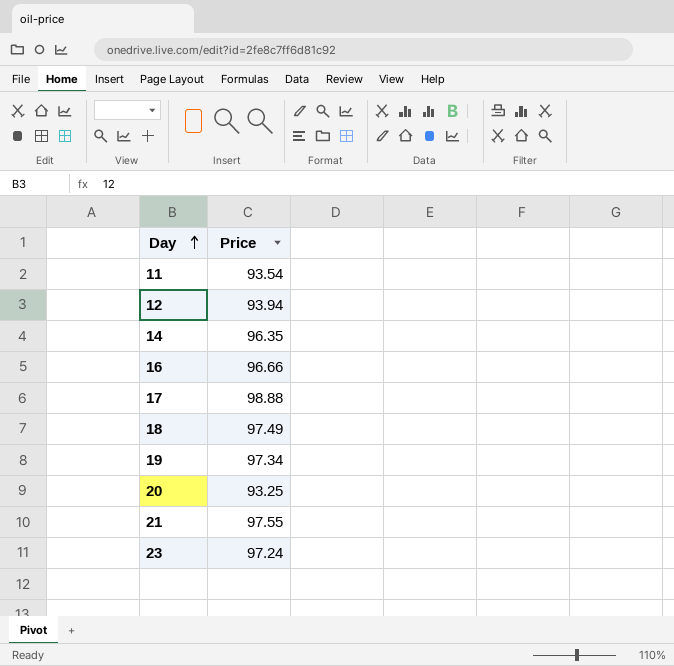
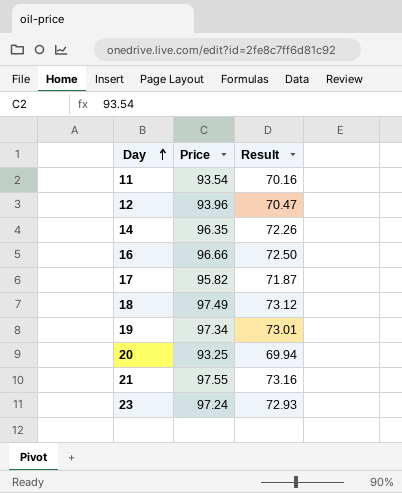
column Result | formula: none -> [Price] * 0.75
12 | Price: 93.94 -> 93.96
17 | Price: 98.88 -> 95.82

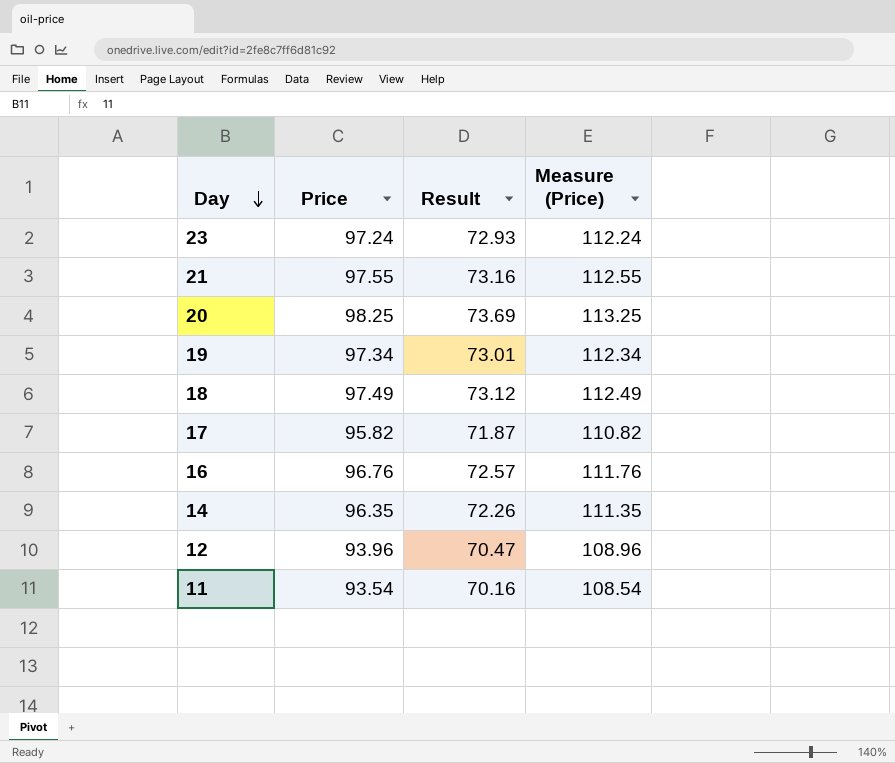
row order: Day ascending -> Day descending
column Measure (Price) | formula: none -> [Price] + 15
20 | Price: 93.25 -> 98.25
20 | Result: 69.94 -> 73.69
16 | Price: 96.66 -> 96.76
16 | Result: 72.50 -> 72.57

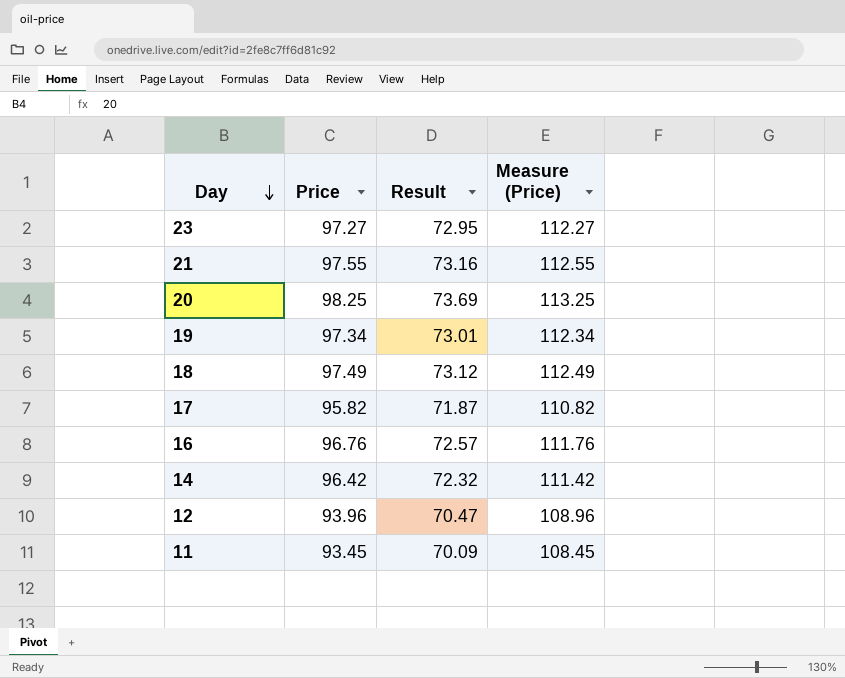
23 | Price: 97.24 -> 97.27
23 | Result: 72.93 -> 72.95
23 | Measure (Price): 112.24 -> 112.27
14 | Price: 96.35 -> 96.42
14 | Result: 72.26 -> 72.32
14 | Measure (Price): 111.35 -> 111.42
11 | Price: 93.54 -> 93.45
11 | Result: 70.16 -> 70.09
11 | Measure (Price): 108.54 -> 108.45

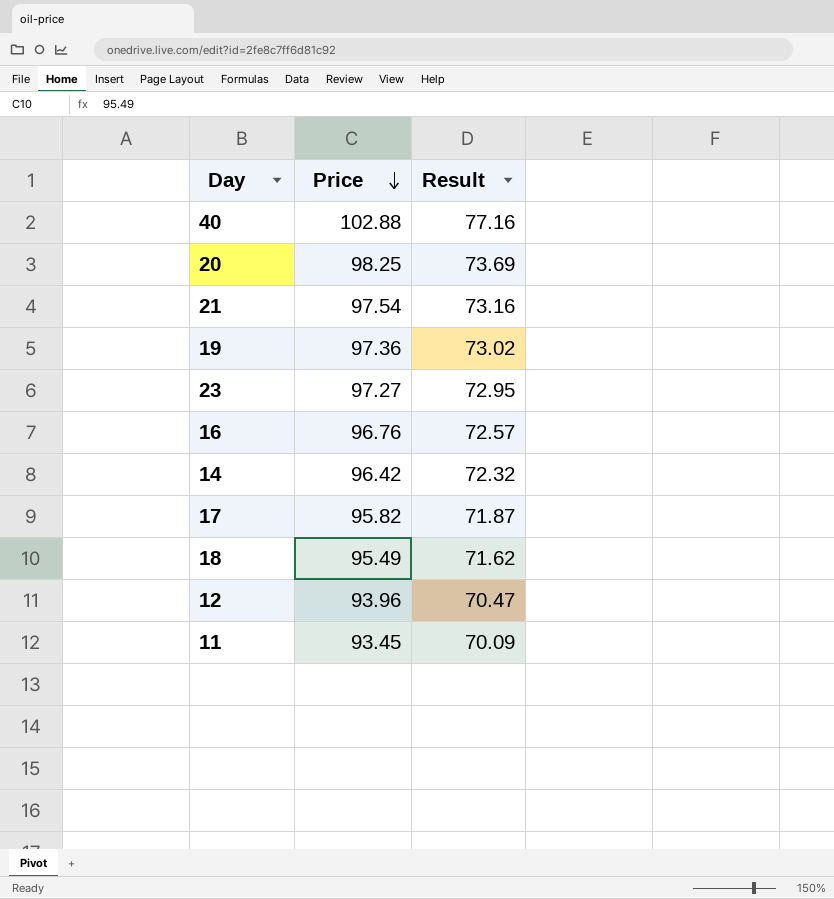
row order: Day descending -> Price descending
column Measure (Price) | formula: [Price] + 15 -> none
row 40: none -> 102.88 | 77.16
21 | Price: 97.55 -> 97.54
19 | Price: 97.34 -> 97.36
19 | Result: 73.01 -> 73.02
18 | Price: 97.49 -> 95.49
18 | Result: 73.12 -> 71.62

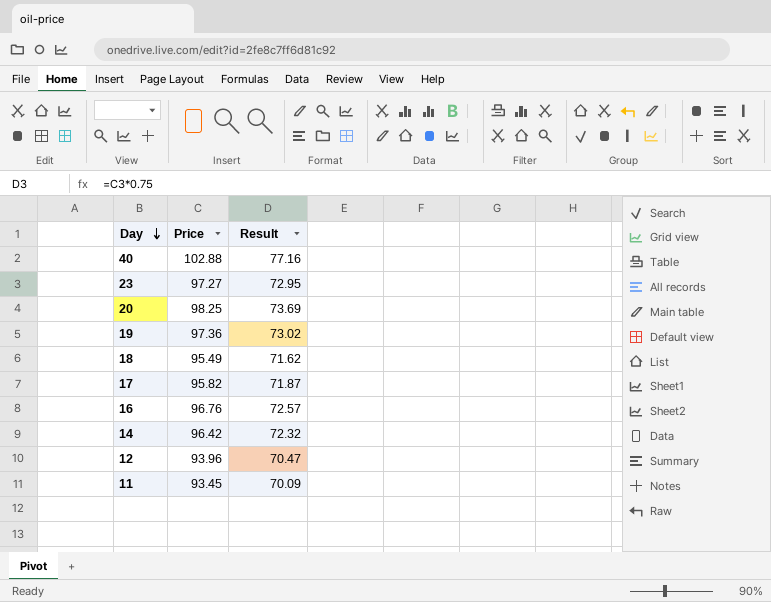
row order: Price descending -> Day descending
row 21: 97.54 | 73.16 -> none

